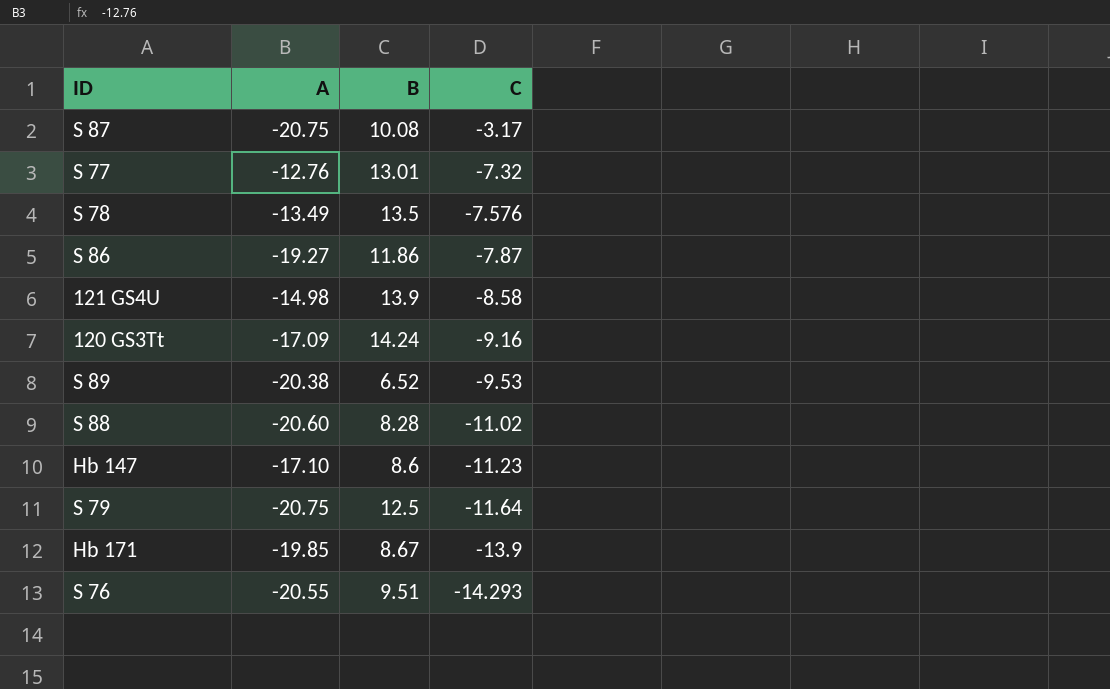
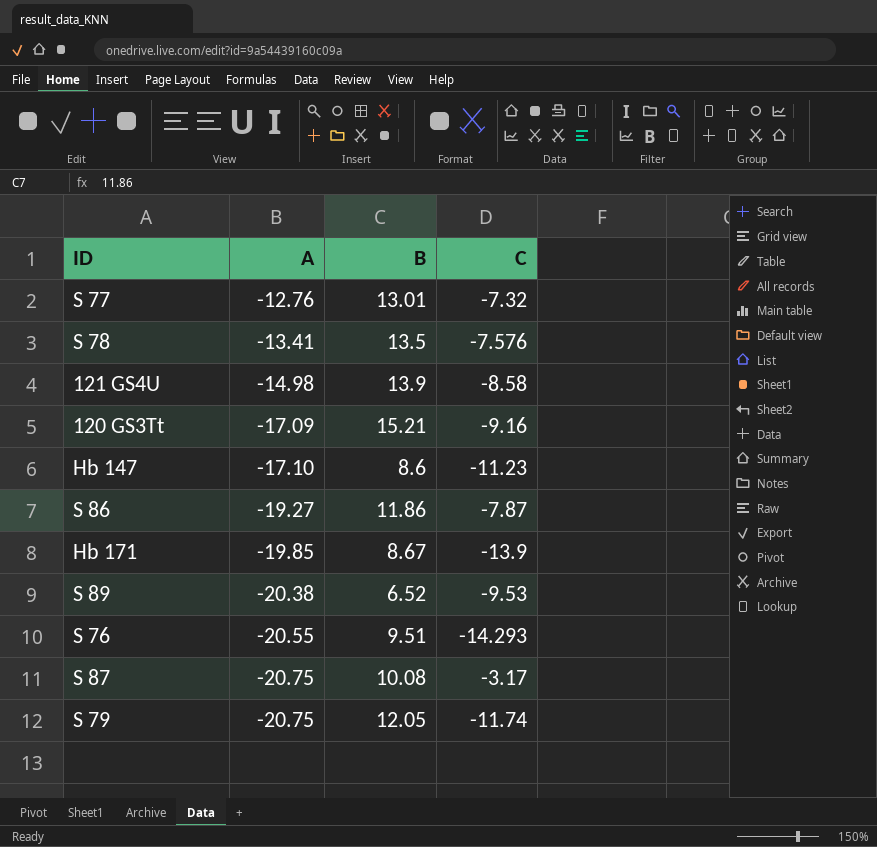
row order: C descending -> A descending
row S 88: -20.60 | 8.28 | -11.02 -> none
S 78 | A: -13.49 -> -13.41
120 GS3Tt | B: 14.24 -> 15.21
S 79 | B: 12.5 -> 12.05
S 79 | C: -11.64 -> -11.74

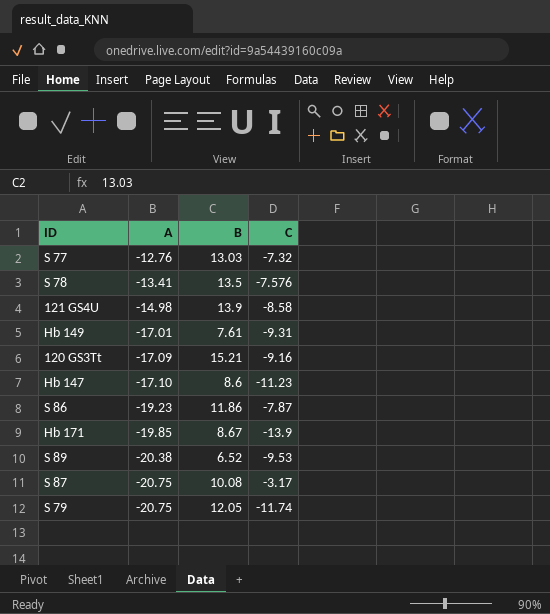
row S 76: -20.55 | 9.51 | -14.293 -> none
S 77 | B: 13.01 -> 13.03
row Hb 149: none -> -17.01 | 7.61 | -9.31
S 86 | A: -19.27 -> -19.23

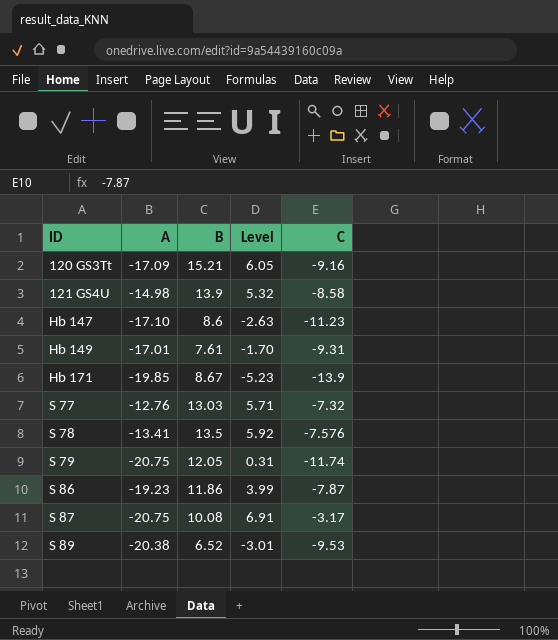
row order: A descending -> ID ascending
column Level | formula: none -> [B] + [C]

